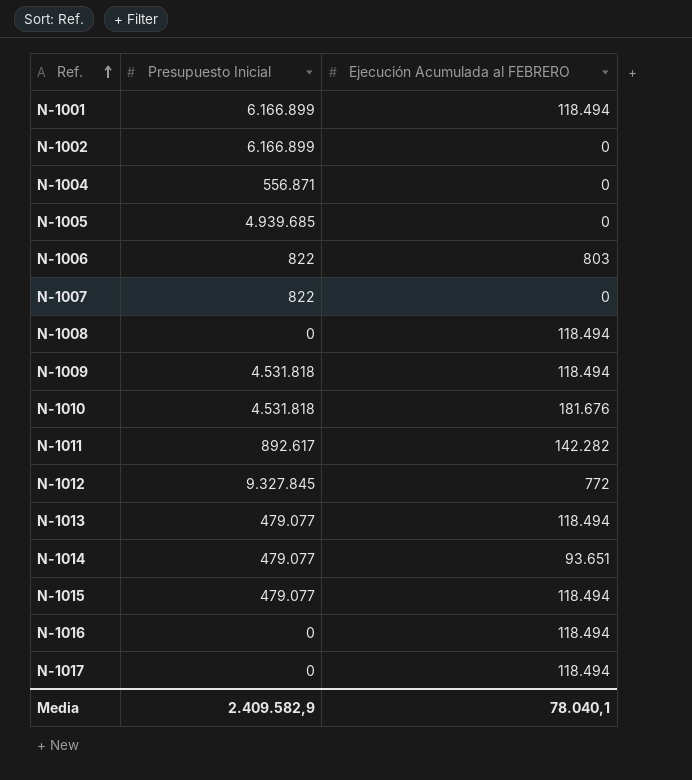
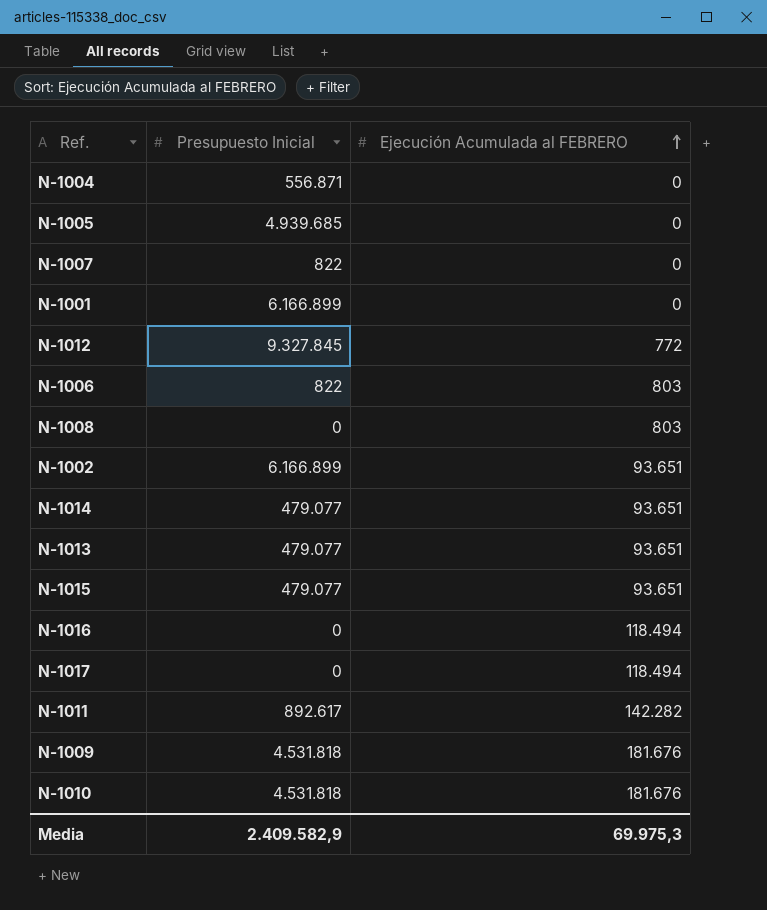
row order: Ref. ascending -> Ejecución Acumulada al FEBRERO ascending
N-1001 | Ejecución Acumulada al FEBRERO: 118.494 -> 0
N-1008 | Ejecución Acumulada al FEBRERO: 118.494 -> 803
N-1002 | Ejecución Acumulada al FEBRERO: 0 -> 93.651
N-1013 | Ejecución Acumulada al FEBRERO: 118.494 -> 93.651
N-1015 | Ejecución Acumulada al FEBRERO: 118.494 -> 93.651
N-1009 | Ejecución Acumulada al FEBRERO: 118.494 -> 181.676
Media | Ejecución Acumulada al FEBRERO: 78.040,1 -> 69.975,3

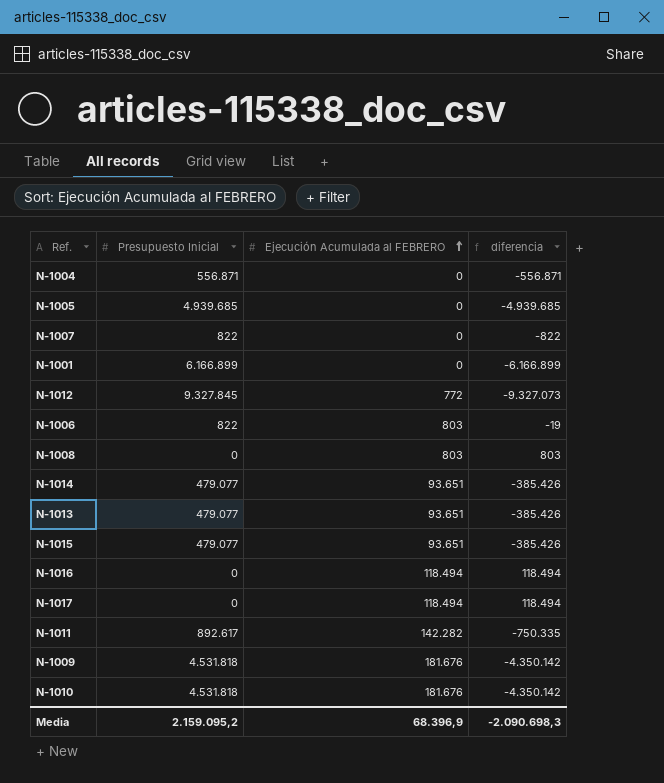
column diferencia | formula: none -> [Ejecución Acumulada al FEBRERO] - [Presupuesto Inicial]
row N-1002: 6.166.899 | 93.651 -> none
Media | Presupuesto Inicial: 2.409.582,9 -> 2.159.095,2
Media | Ejecución Acumulada al FEBRERO: 69.975,3 -> 68.396,9

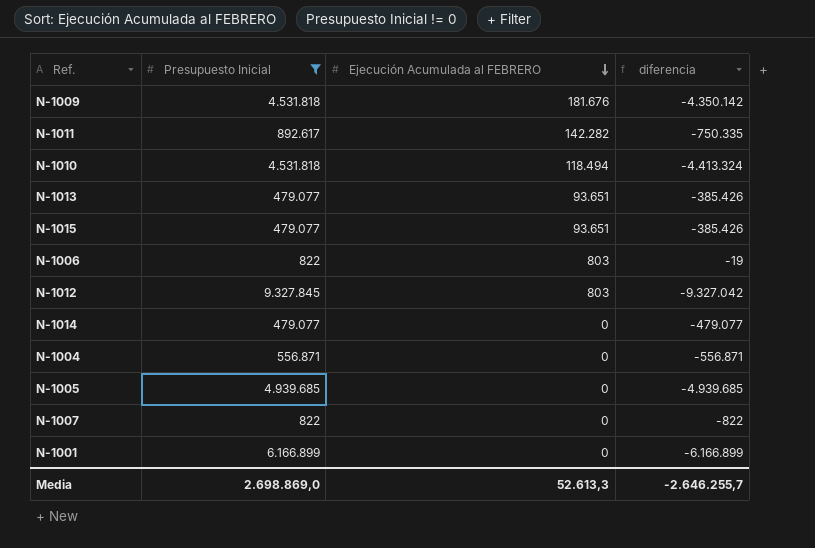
filter: none -> Presupuesto Inicial != 0
row order: Ejecución Acumulada al FEBRERO ascending -> Ejecución Acumulada al FEBRERO descending
N-1010 | Ejecución Acumulada al FEBRERO: 181.676 -> 118.494
N-1010 | diferencia: -4.350.142 -> -4.413.324
N-1012 | Ejecución Acumulada al FEBRERO: 772 -> 803
N-1012 | diferencia: -9.327.073 -> -9.327.042
N-1014 | Ejecución Acumulada al FEBRERO: 93.651 -> 0
N-1014 | diferencia: -385.426 -> -479.077
Media | Presupuesto Inicial: 2.159.095,2 -> 2.698.869,0
Media | Ejecución Acumulada al FEBRERO: 68.396,9 -> 52.613,3
Media | diferencia: -2.090.698,3 -> -2.646.255,7

